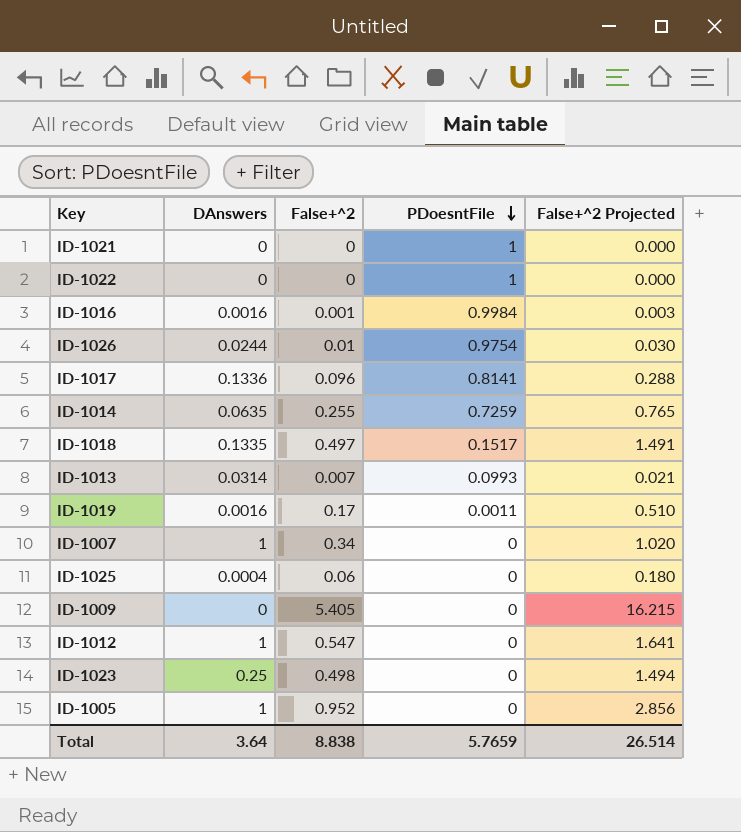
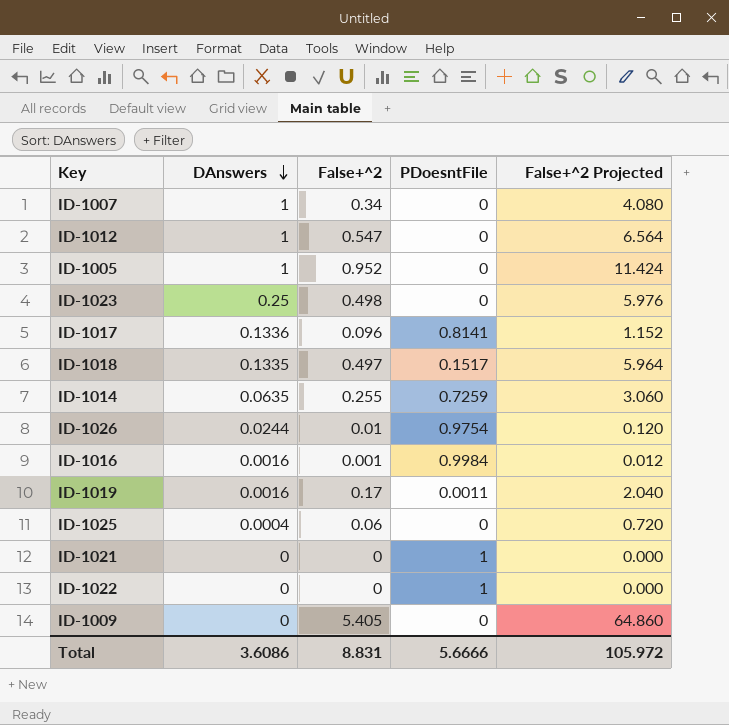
row order: PDoesntFile descending -> DAnswers descending
column False+^2 Projected | formula: [False+^2] * 3 -> [False+^2] * 12
row ID-1013: 0.0314 | 0.007 | 0.0993 | 0.021 -> none
Total | DAnswers: 3.64 -> 3.6086
Total | False+^2: 8.838 -> 8.831
Total | PDoesntFile: 5.7659 -> 5.6666
Total | False+^2 Projected: 26.514 -> 105.972

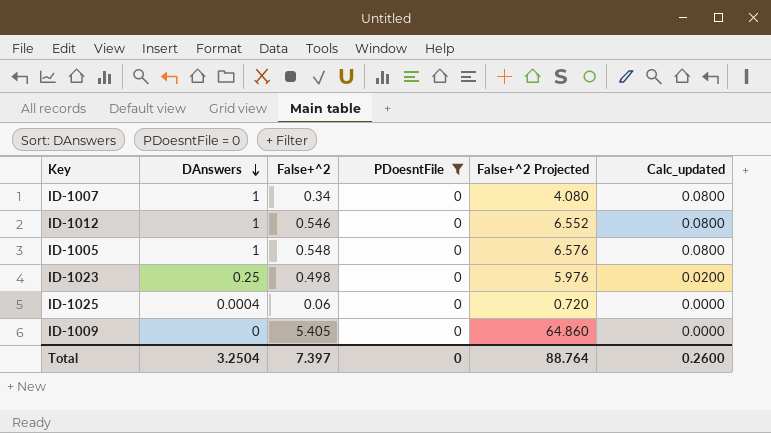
filter: none -> PDoesntFile = 0
column Calc_updated | formula: none -> [DAnswers] * 0.08
ID-1012 | False+^2: 0.547 -> 0.546
ID-1012 | False+^2 Projected: 6.564 -> 6.552
ID-1005 | False+^2: 0.952 -> 0.548
ID-1005 | False+^2 Projected: 11.424 -> 6.576
Total | DAnswers: 3.6086 -> 3.2504
Total | False+^2: 8.831 -> 7.397
Total | PDoesntFile: 5.6666 -> 0
Total | False+^2 Projected: 105.972 -> 88.764

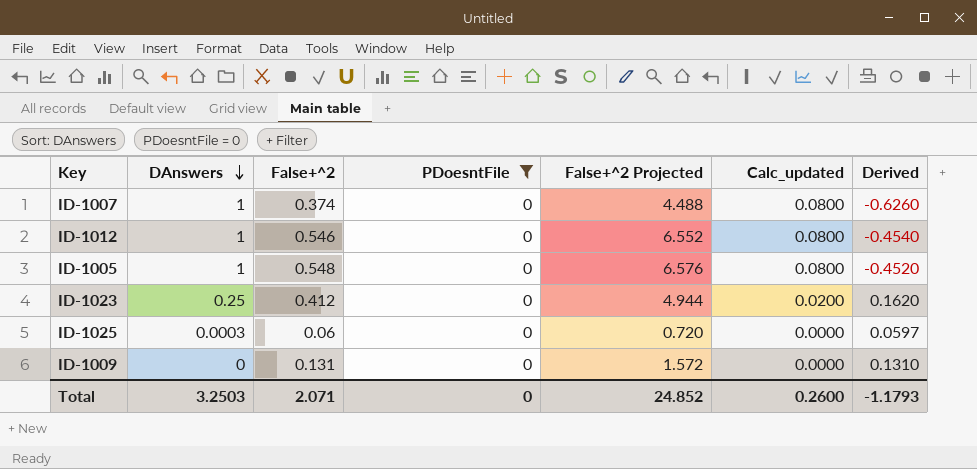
column Derived | formula: none -> [False+^2] - [DAnswers]
ID-1007 | False+^2: 0.34 -> 0.374
ID-1007 | False+^2 Projected: 4.080 -> 4.488
ID-1023 | False+^2: 0.498 -> 0.412
ID-1023 | False+^2 Projected: 5.976 -> 4.944
ID-1025 | DAnswers: 0.0004 -> 0.0003
ID-1009 | False+^2: 5.405 -> 0.131
ID-1009 | False+^2 Projected: 64.860 -> 1.572
Total | DAnswers: 3.2504 -> 3.2503
Total | False+^2: 7.397 -> 2.071
Total | False+^2 Projected: 88.764 -> 24.852

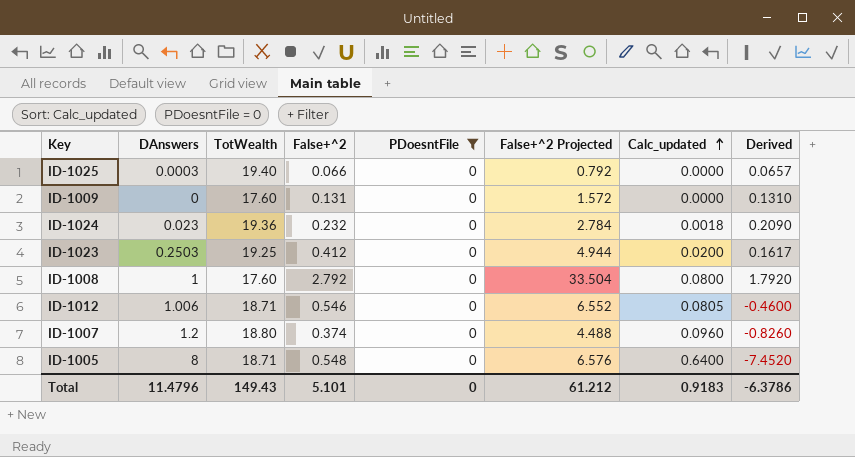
row order: DAnswers descending -> Calc_updated ascending
column TotWealth | position: none -> 3
ID-1025 | False+^2: 0.06 -> 0.066
ID-1025 | False+^2 Projected: 0.720 -> 0.792
ID-1025 | Derived: 0.0597 -> 0.0657
row ID-1024: none -> 0.023 | 19.36 | 0.232 | 0 | 2.784 | 0.0018 | 0.2090
ID-1023 | DAnswers: 0.25 -> 0.2503
ID-1023 | Derived: 0.1620 -> 0.1617
row ID-1008: none -> 1 | 17.60 | 2.792 | 0 | 33.504 | 0.0800 | 1.7920
ID-1012 | DAnswers: 1 -> 1.006
ID-1012 | Calc_updated: 0.0800 -> 0.0805
ID-1012 | Derived: -0.4540 -> -0.4600
ID-1007 | DAnswers: 1 -> 1.2
ID-1007 | Calc_updated: 0.0800 -> 0.0960
ID-1007 | Derived: -0.6260 -> -0.8260
ID-1005 | DAnswers: 1 -> 8
ID-1005 | Calc_updated: 0.0800 -> 0.6400
ID-1005 | Derived: -0.4520 -> -7.4520
Total | DAnswers: 3.2503 -> 11.4796
Total | False+^2: 2.071 -> 5.101
Total | False+^2 Projected: 24.852 -> 61.212
Total | Calc_updated: 0.2600 -> 0.9183
Total | Derived: -1.1793 -> -6.3786

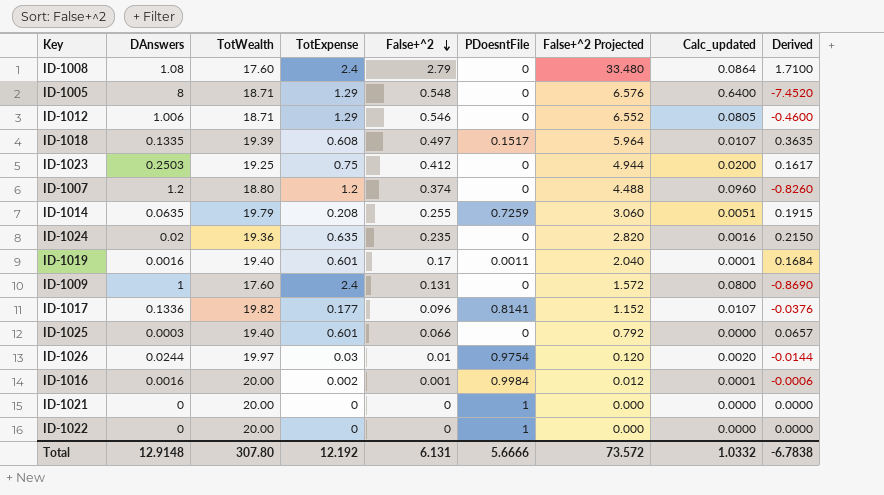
filter: PDoesntFile = 0 -> none
row order: Calc_updated ascending -> False+^2 descending
column TotExpense | position: none -> 4
ID-1008 | DAnswers: 1 -> 1.08
ID-1008 | False+^2: 2.792 -> 2.79
ID-1008 | False+^2 Projected: 33.504 -> 33.480
ID-1008 | Calc_updated: 0.0800 -> 0.0864
ID-1008 | Derived: 1.7920 -> 1.7100
ID-1024 | DAnswers: 0.023 -> 0.02
ID-1024 | False+^2: 0.232 -> 0.235
ID-1024 | False+^2 Projected: 2.784 -> 2.820
ID-1024 | Calc_updated: 0.0018 -> 0.0016
ID-1024 | Derived: 0.2090 -> 0.2150
ID-1009 | DAnswers: 0 -> 1
ID-1009 | Calc_updated: 0.0000 -> 0.0800
ID-1009 | Derived: 0.1310 -> -0.8690
Total | DAnswers: 11.4796 -> 12.9148
Total | TotWealth: 149.43 -> 307.80
Total | False+^2: 5.101 -> 6.131
Total | PDoesntFile: 0 -> 5.6666
Total | False+^2 Projected: 61.212 -> 73.572
Total | Calc_updated: 0.9183 -> 1.0332
Total | Derived: -6.3786 -> -6.7838

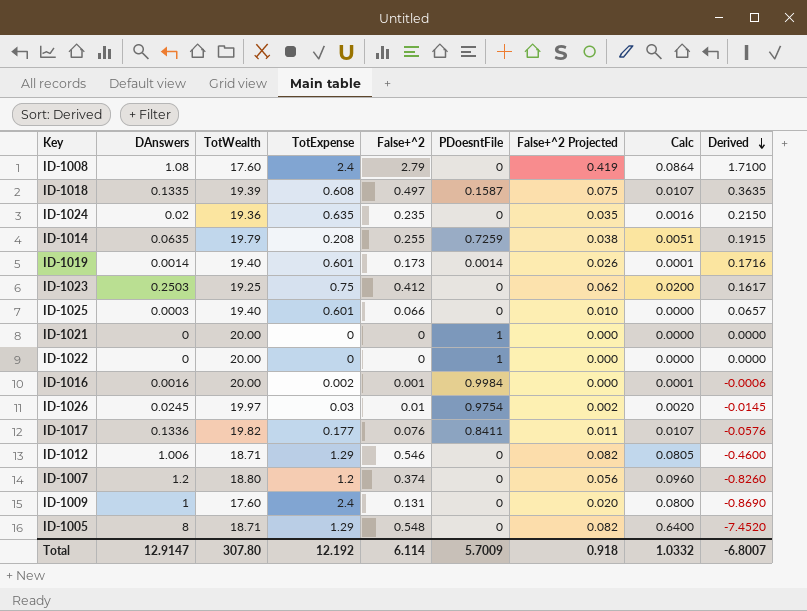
row order: False+^2 descending -> Derived descending
column False+^2 Projected | formula: [False+^2] * 12 -> [False+^2] * 0.15
column name: Calc_updated -> Calc
ID-1018 | PDoesntFile: 0.1517 -> 0.1587
ID-1019 | DAnswers: 0.0016 -> 0.0014
ID-1019 | False+^2: 0.17 -> 0.173
ID-1019 | PDoesntFile: 0.0011 -> 0.0014
ID-1019 | Derived: 0.1684 -> 0.1716
ID-1026 | DAnswers: 0.0244 -> 0.0245
ID-1026 | Derived: -0.0144 -> -0.0145
ID-1017 | False+^2: 0.096 -> 0.076
ID-1017 | PDoesntFile: 0.8141 -> 0.8411
ID-1017 | Derived: -0.0376 -> -0.0576
Total | DAnswers: 12.9148 -> 12.9147
Total | False+^2: 6.131 -> 6.114
Total | PDoesntFile: 5.6666 -> 5.7009
Total | False+^2 Projected: 73.572 -> 0.918
Total | Derived: -6.7838 -> -6.8007

